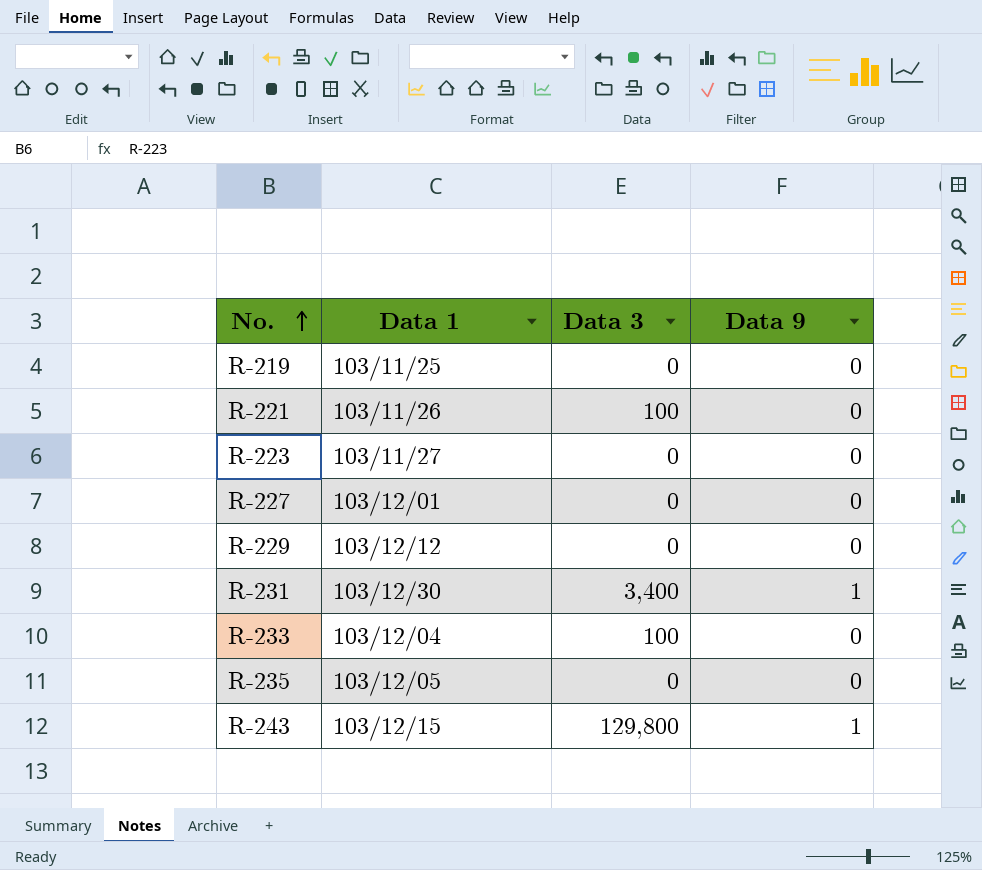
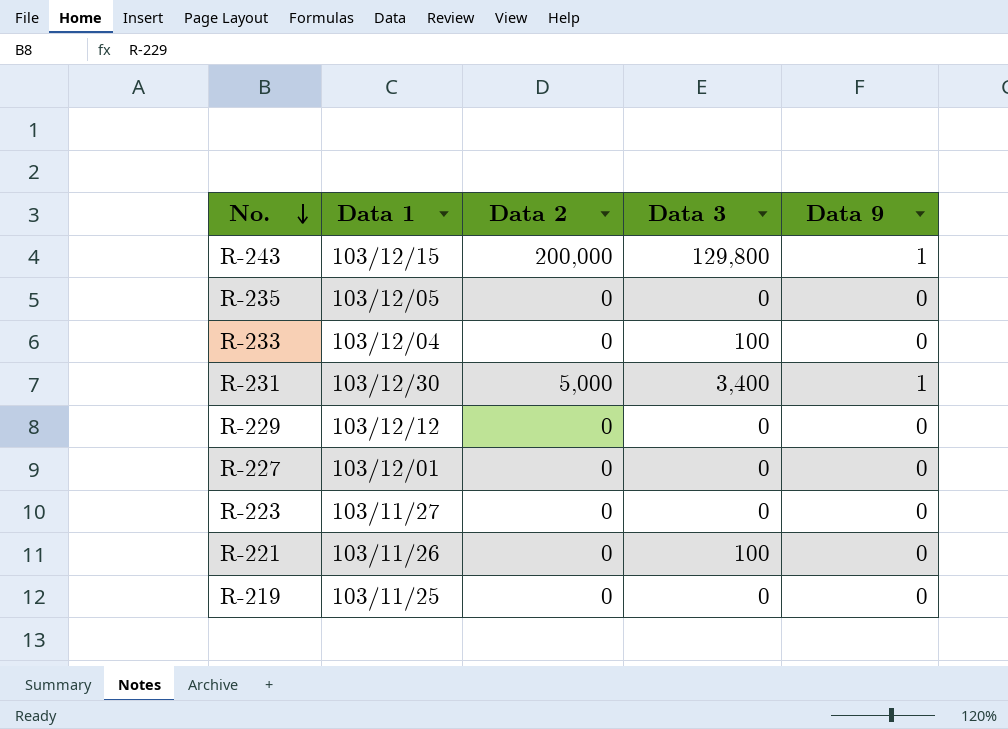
row order: No. ascending -> No. descending
column Data 2 | position: none -> 3

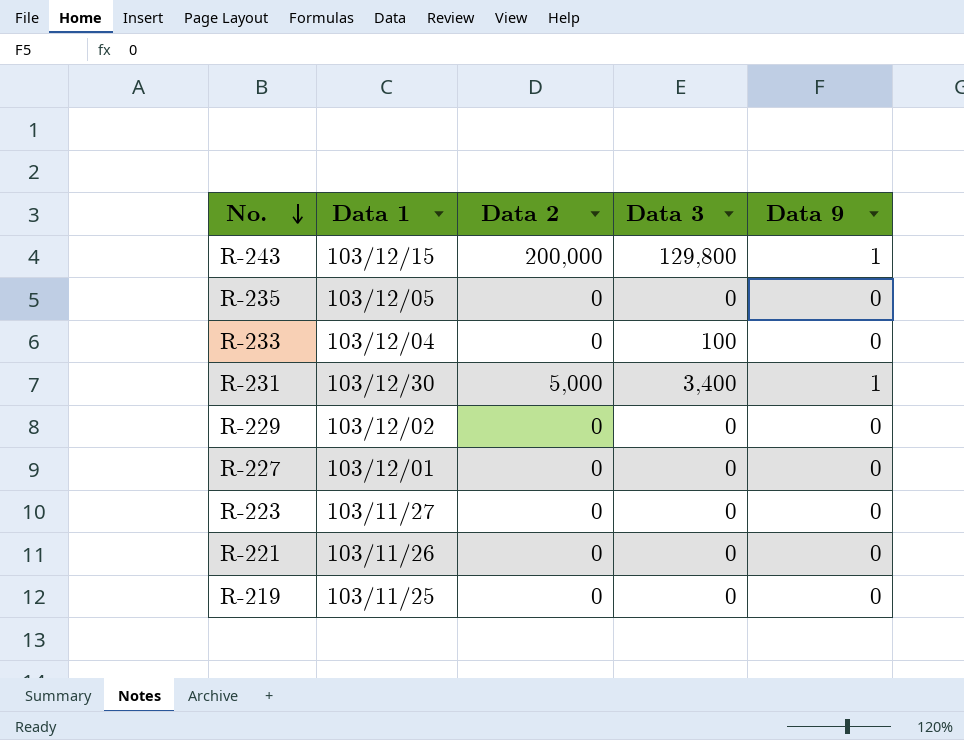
R-229 | Data 1: 103/12/12 -> 103/12/02
R-221 | Data 3: 100 -> 0

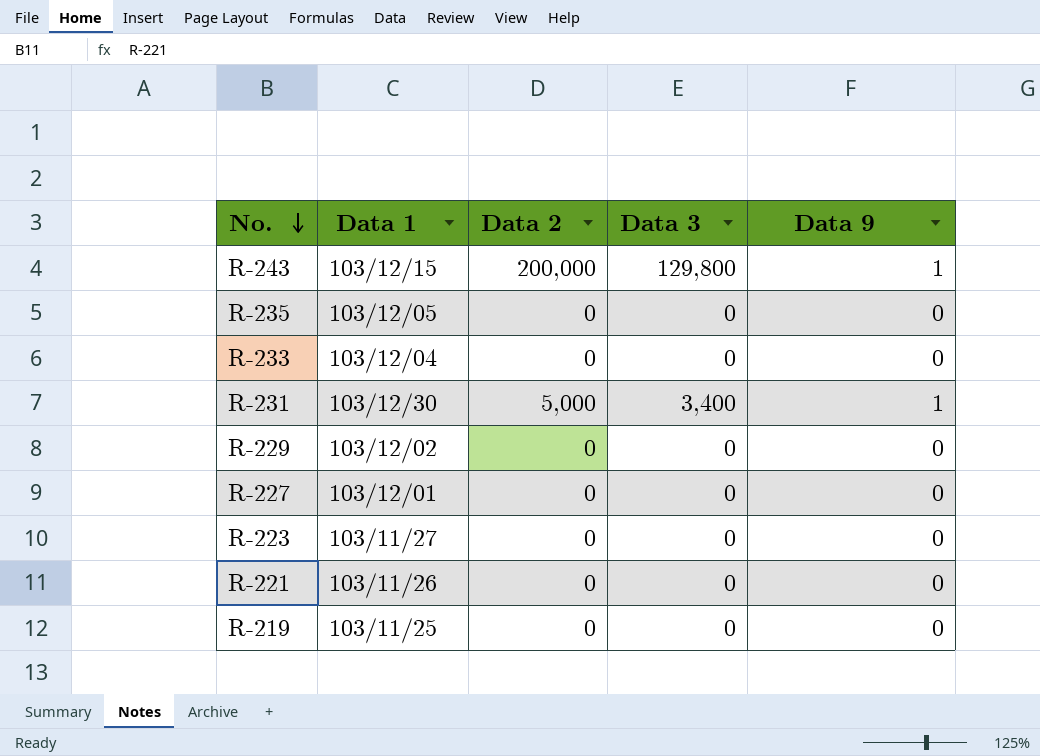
R-233 | Data 3: 100 -> 0

